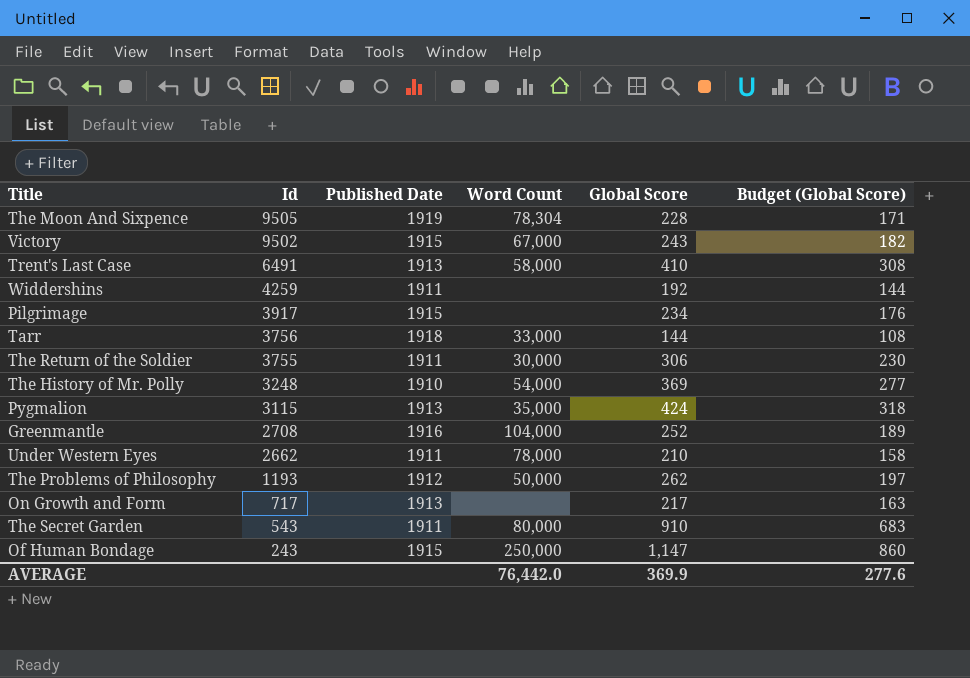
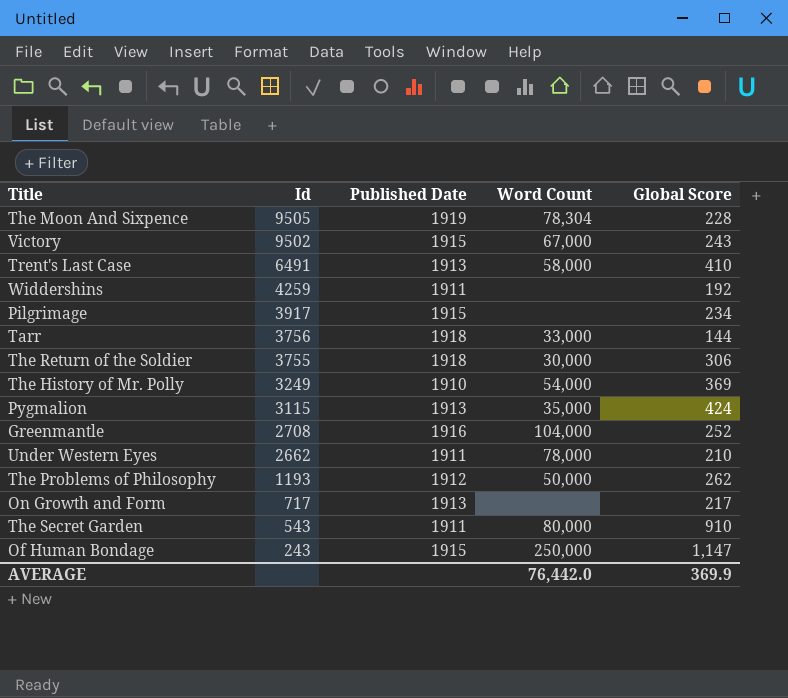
column Budget (Global Score) | formula: [Global Score] * 0.75 -> none
The Return of the Soldier | Published Date: 1911 -> 1918
The History of Mr. Polly | Id: 3248 -> 3249

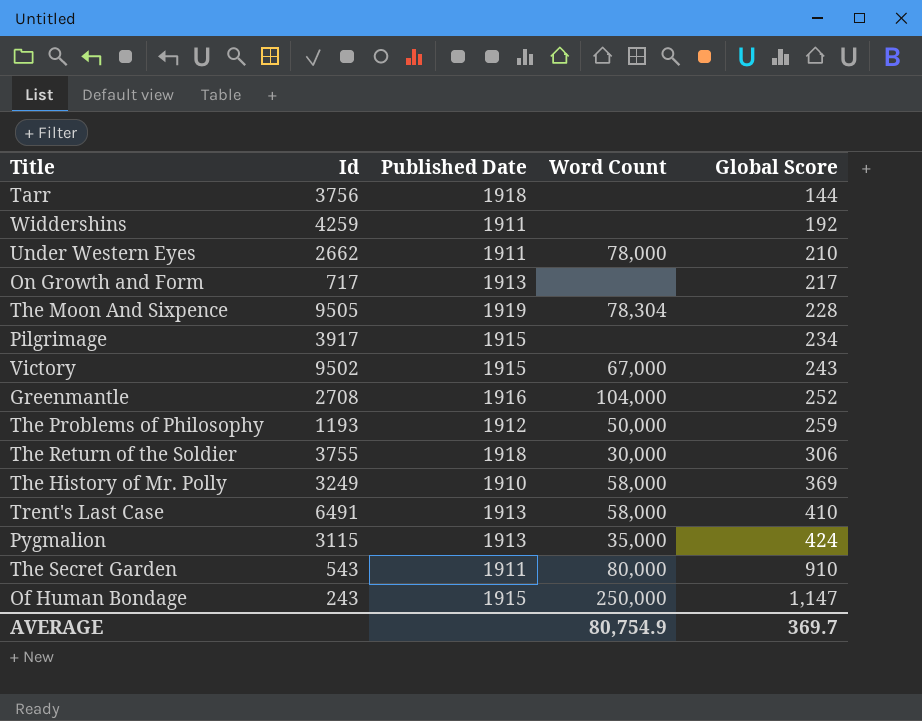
row order: Id descending -> Global Score ascending
Tarr | Word Count: 33,000 -> none
The Problems of Philosophy | Global Score: 262 -> 259
The History of Mr. Polly | Word Count: 54,000 -> 58,000
AVERAGE | Word Count: 76,442.0 -> 80,754.9
AVERAGE | Global Score: 369.9 -> 369.7

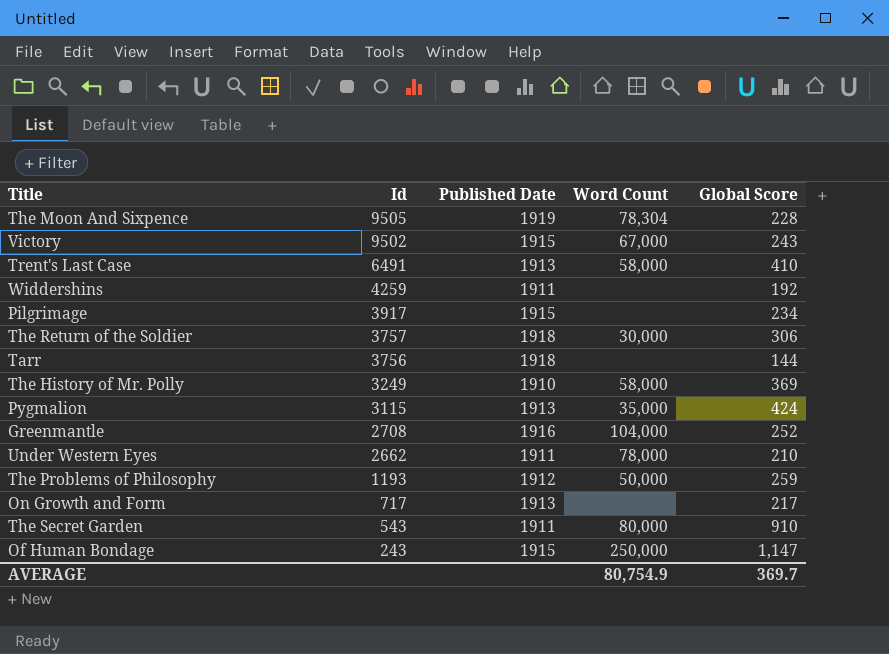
row order: Global Score ascending -> Id descending
The Return of the Soldier | Id: 3755 -> 3757

